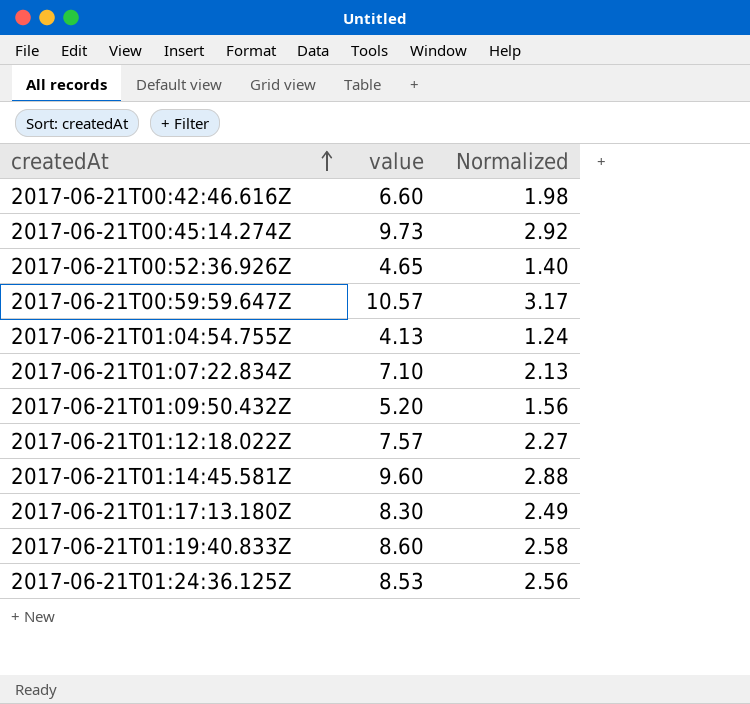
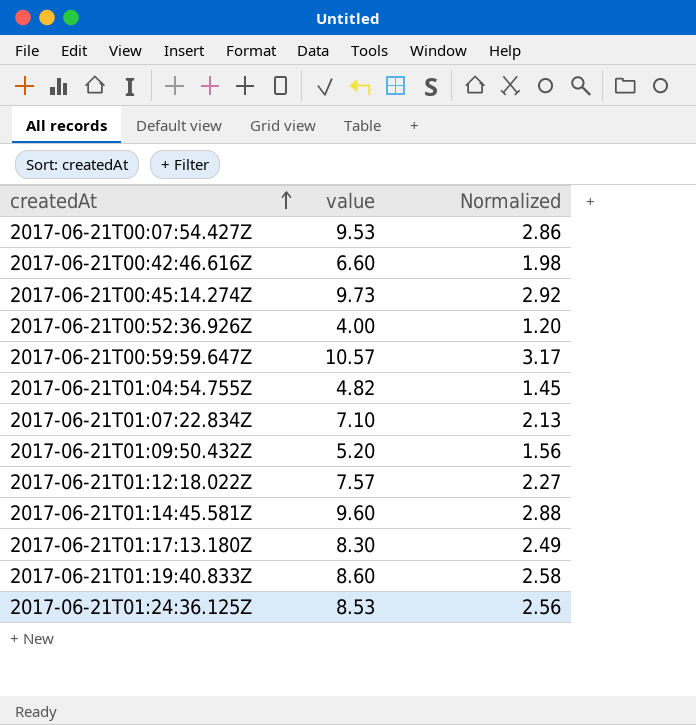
row 2017-06-21T00:07:54.427Z: none -> 9.53 | 2.86
2017-06-21T00:52:36.926Z | value: 4.65 -> 4.00
2017-06-21T00:52:36.926Z | Normalized: 1.40 -> 1.20
2017-06-21T01:04:54.755Z | value: 4.13 -> 4.82
2017-06-21T01:04:54.755Z | Normalized: 1.24 -> 1.45

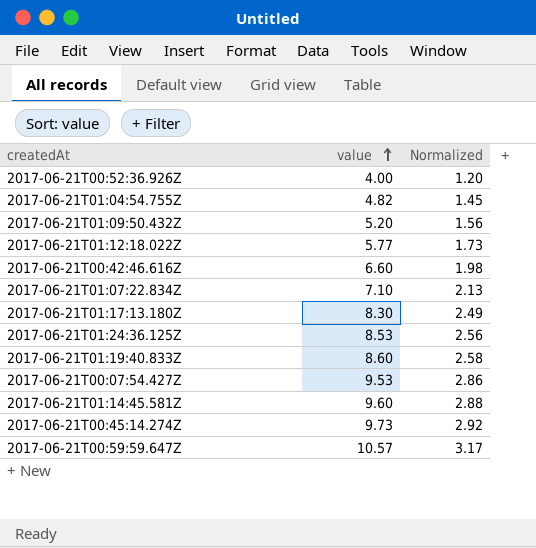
row order: createdAt ascending -> value ascending
2017-06-21T01:12:18.022Z | value: 7.57 -> 5.77
2017-06-21T01:12:18.022Z | Normalized: 2.27 -> 1.73

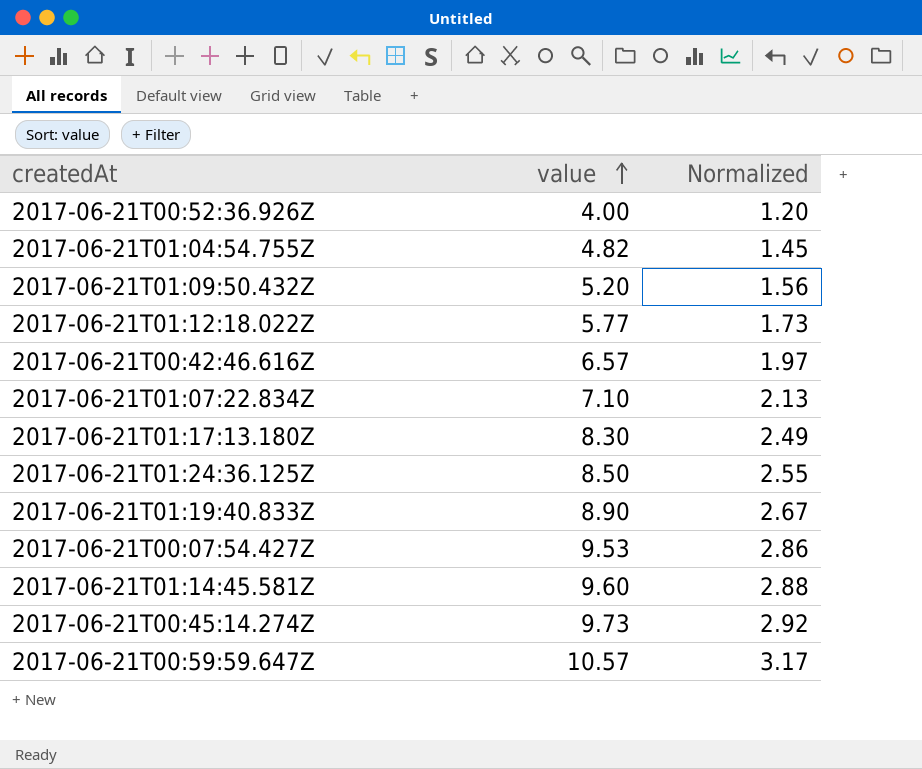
2017-06-21T00:42:46.616Z | value: 6.60 -> 6.57
2017-06-21T00:42:46.616Z | Normalized: 1.98 -> 1.97
2017-06-21T01:24:36.125Z | value: 8.53 -> 8.50
2017-06-21T01:24:36.125Z | Normalized: 2.56 -> 2.55
2017-06-21T01:19:40.833Z | value: 8.60 -> 8.90
2017-06-21T01:19:40.833Z | Normalized: 2.58 -> 2.67

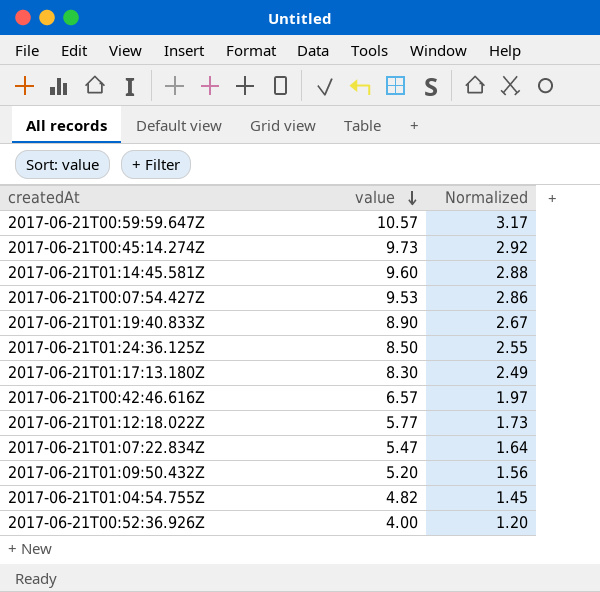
row order: value ascending -> value descending
2017-06-21T01:07:22.834Z | value: 7.10 -> 5.47
2017-06-21T01:07:22.834Z | Normalized: 2.13 -> 1.64

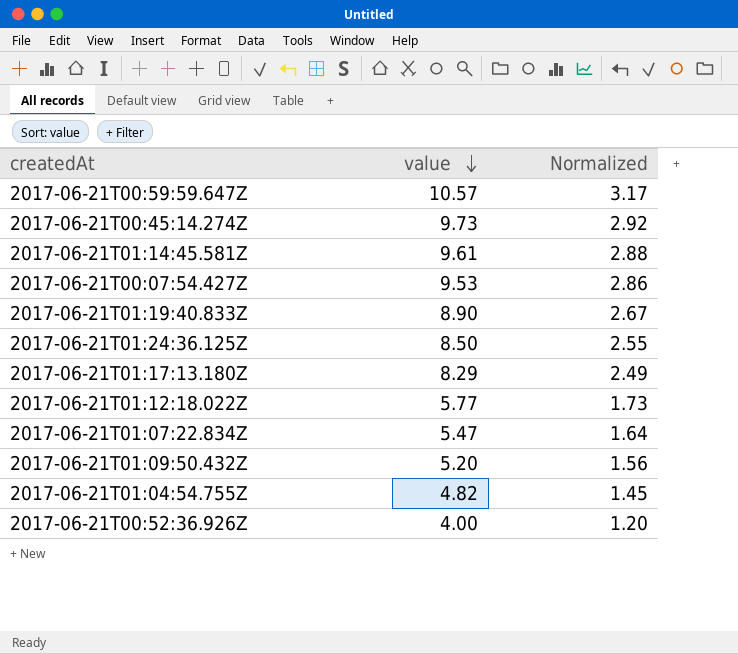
row 2017-06-21T00:42:46.616Z: 6.57 | 1.97 -> none
2017-06-21T01:14:45.581Z | value: 9.60 -> 9.61
2017-06-21T01:17:13.180Z | value: 8.30 -> 8.29

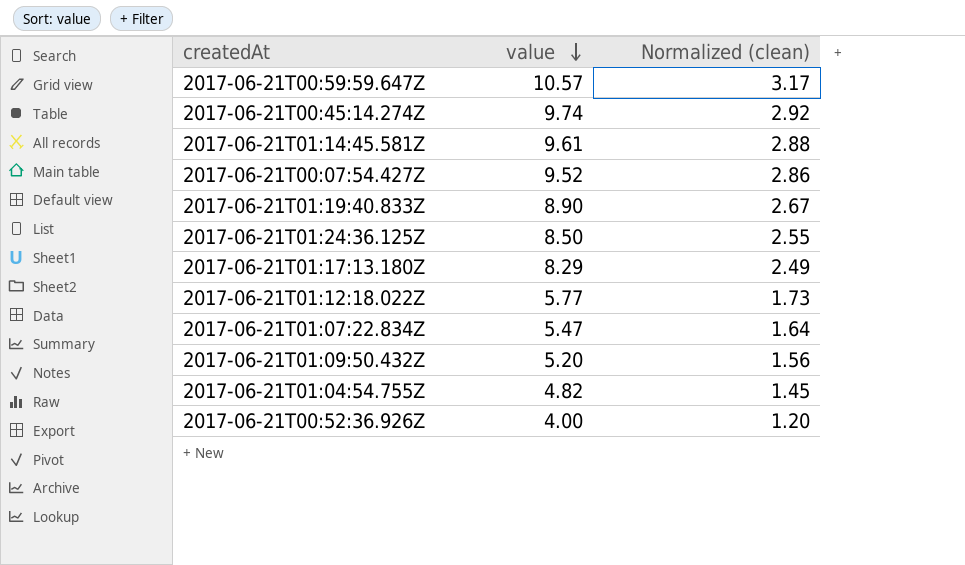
column name: Normalized -> Normalized (clean)
2017-06-21T00:45:14.274Z | value: 9.73 -> 9.74
2017-06-21T00:07:54.427Z | value: 9.53 -> 9.52

